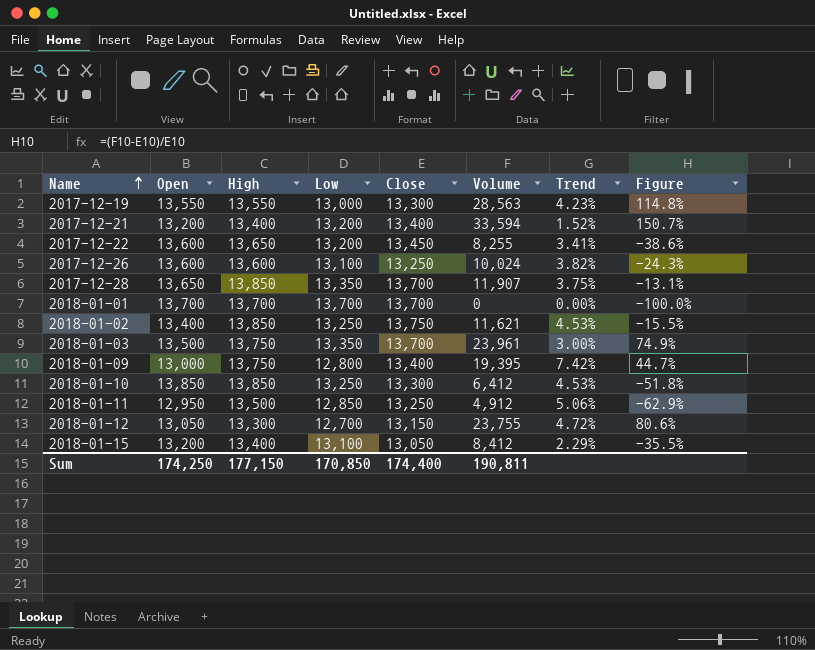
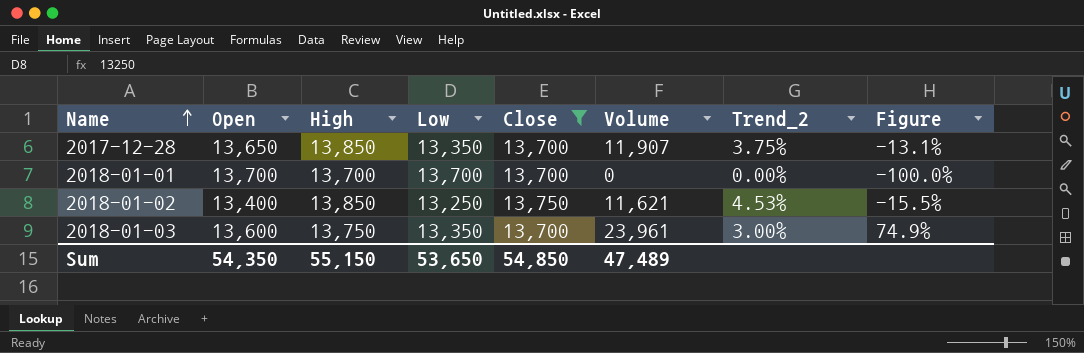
filter: none -> Close >= 13,700
column name: Trend -> Trend_2
2018-01-03 | Open: 13,500 -> 13,600
Sum | Open: 174,250 -> 54,350
Sum | High: 177,150 -> 55,150
Sum | Low: 170,850 -> 53,650
Sum | Close: 174,400 -> 54,850
Sum | Volume: 190,811 -> 47,489

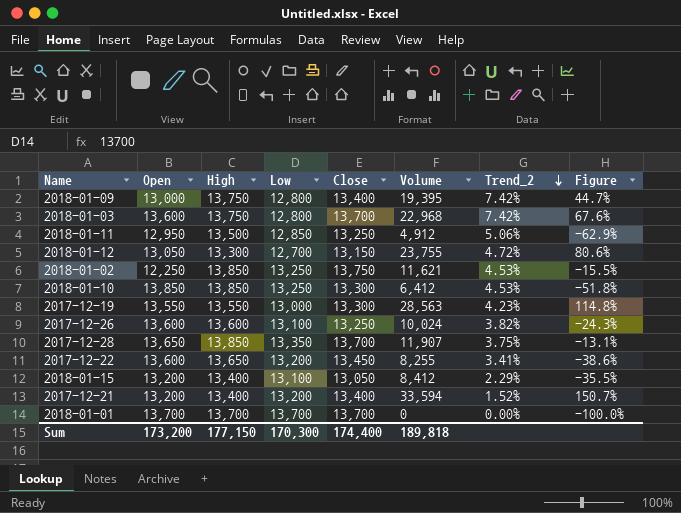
filter: Close >= 13,700 -> none
row order: Name ascending -> Trend_2 descending
2018-01-03 | Low: 13,350 -> 12,800
2018-01-03 | Volume: 23,961 -> 22,968
2018-01-03 | Trend_2: 3.00% -> 7.42%
2018-01-03 | Figure: 74.9% -> 67.6%
2018-01-02 | Open: 13,400 -> 12,250
Sum | Open: 54,350 -> 173,200
Sum | High: 55,150 -> 177,150
Sum | Low: 53,650 -> 170,300
Sum | Close: 54,850 -> 174,400
Sum | Volume: 47,489 -> 189,818

